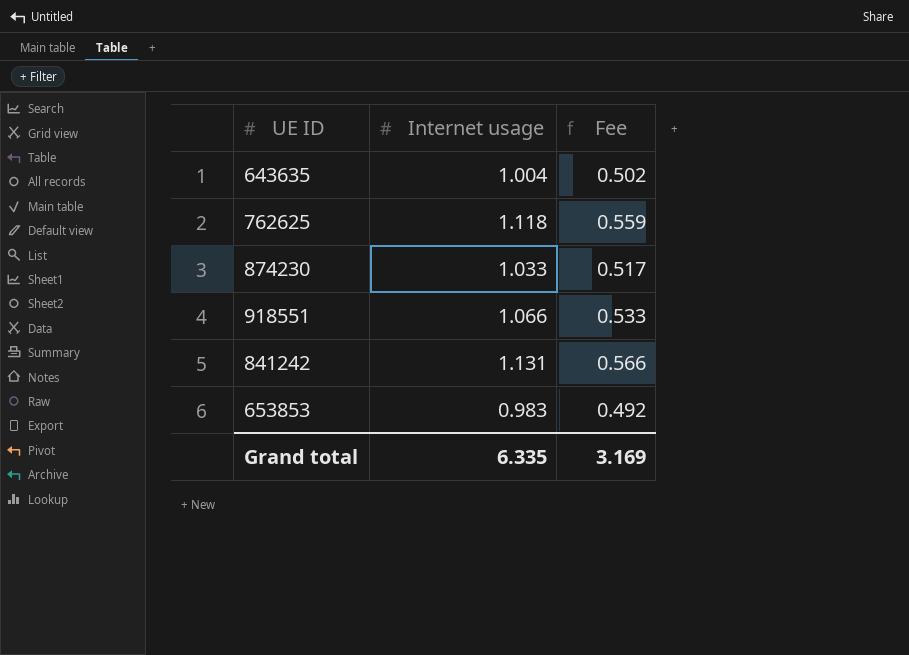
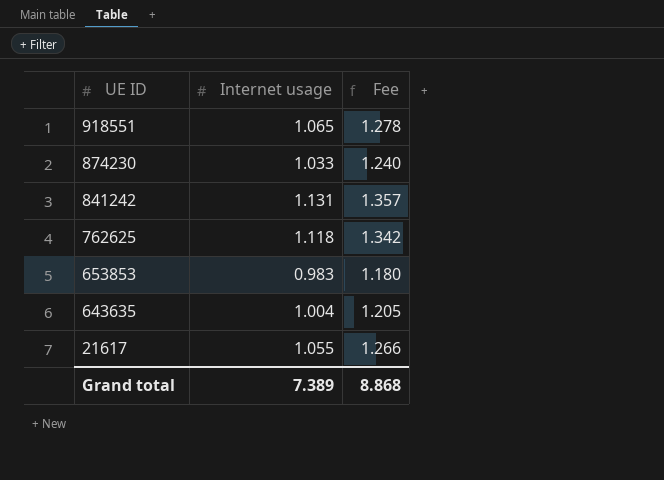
row order: none -> UE ID descending
column Fee | formula: [Internet usage] * 0.5 -> [Internet usage] * 1.2
918551 | Internet usage: 1.066 -> 1.065
row 21617: none -> 1.055 | 1.266
Grand total | Internet usage: 6.335 -> 7.389
Grand total | Fee: 3.169 -> 8.868

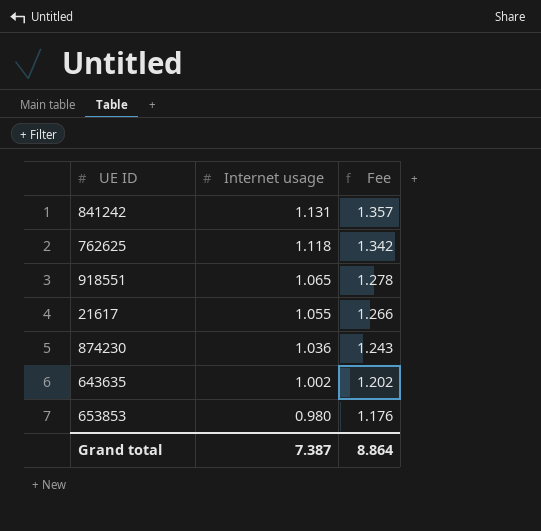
row order: UE ID descending -> Internet usage descending
874230 | Internet usage: 1.033 -> 1.036
874230 | Fee: 1.240 -> 1.243
643635 | Internet usage: 1.004 -> 1.002
643635 | Fee: 1.205 -> 1.202
653853 | Internet usage: 0.983 -> 0.980
653853 | Fee: 1.180 -> 1.176
Grand total | Internet usage: 7.389 -> 7.387
Grand total | Fee: 8.868 -> 8.864

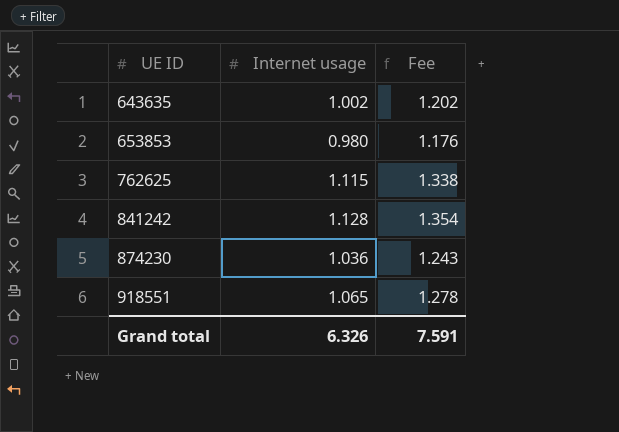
row order: Internet usage descending -> UE ID ascending
row 21617: 1.055 | 1.266 -> none
762625 | Internet usage: 1.118 -> 1.115
762625 | Fee: 1.342 -> 1.338
841242 | Internet usage: 1.131 -> 1.128
841242 | Fee: 1.357 -> 1.354
Grand total | Internet usage: 7.387 -> 6.326
Grand total | Fee: 8.864 -> 7.591

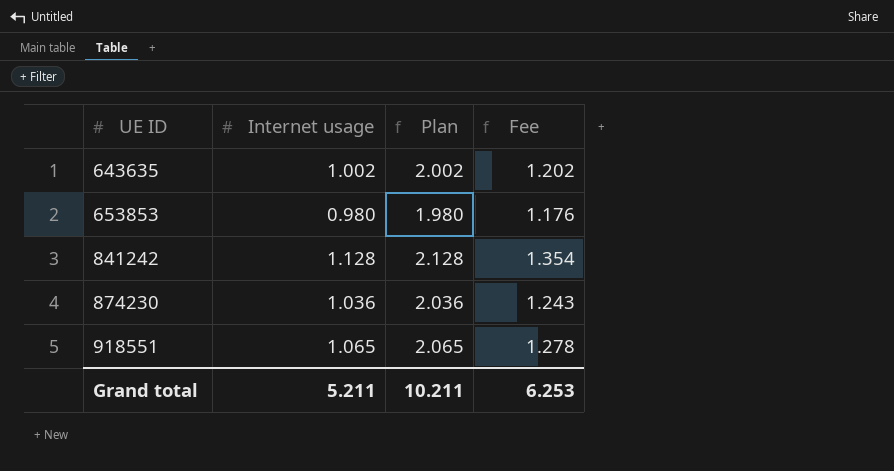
column Plan | formula: none -> [Internet usage] + 1
row 762625: 1.115 | 1.338 -> none
Grand total | Internet usage: 6.326 -> 5.211
Grand total | Fee: 7.591 -> 6.253

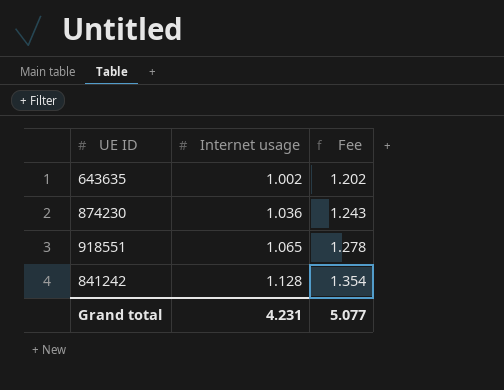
row order: UE ID ascending -> Internet usage ascending
column Plan | formula: [Internet usage] + 1 -> none
row 653853: 0.980 | 1.980 | 1.176 -> none
Grand total | Internet usage: 5.211 -> 4.231
Grand total | Fee: 6.253 -> 5.077

